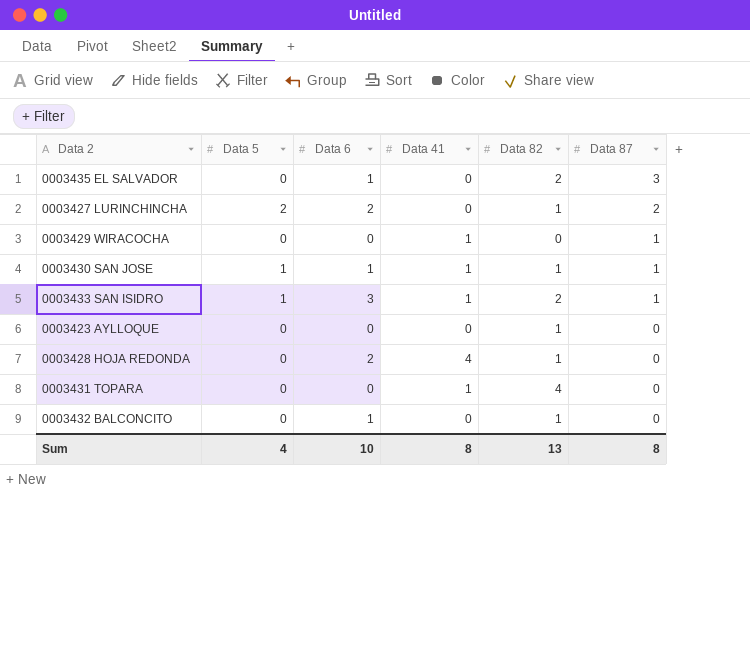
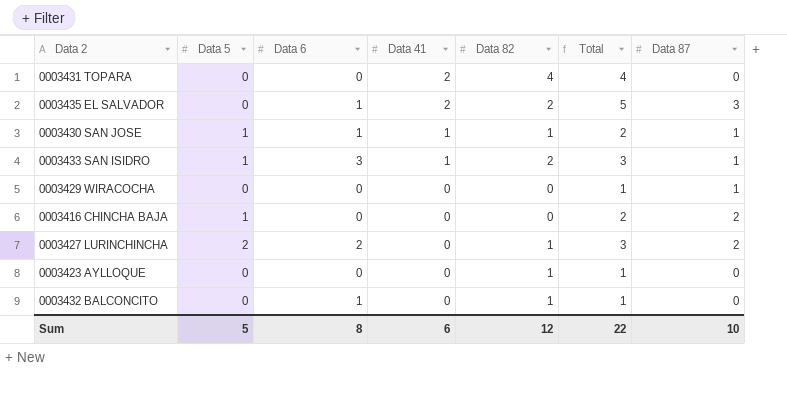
row order: Data 87 descending -> Data 41 descending
column Total | formula: none -> [Data 82] + [Data 87]
row 0003428 HOJA REDONDA: 0 | 2 | 4 | 1 | 0 -> none
0003431 TOPARA | Data 41: 1 -> 2
0003435 EL SALVADOR | Data 41: 0 -> 2
0003429 WIRACOCHA | Data 41: 1 -> 0
row 0003416 CHINCHA BAJA: none -> 1 | 0 | 0 | 0 | 2 | 2
Sum | Data 5: 4 -> 5
Sum | Data 6: 10 -> 8
Sum | Data 41: 8 -> 6
Sum | Data 82: 13 -> 12
Sum | Data 87: 8 -> 10

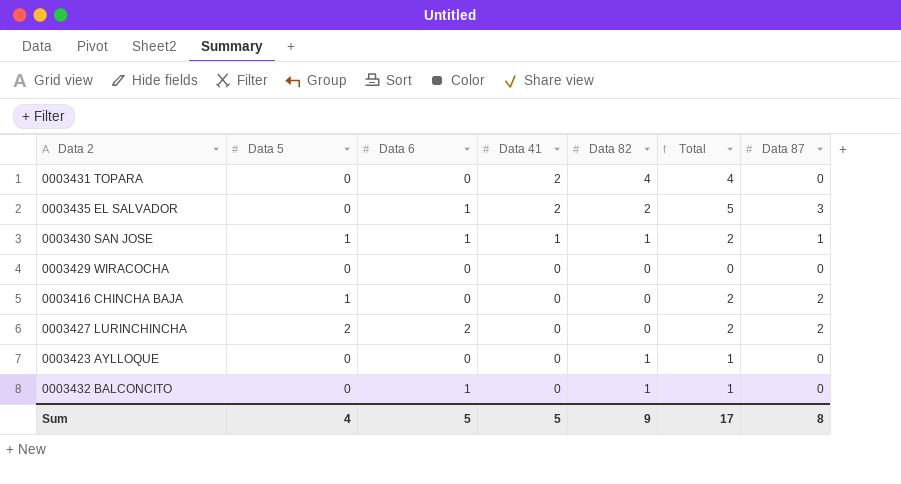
row 0003433 SAN ISIDRO: 1 | 3 | 1 | 2 | 3 | 1 -> none
0003429 WIRACOCHA | Total: 1 -> 0
0003429 WIRACOCHA | Data 87: 1 -> 0
0003427 LURINCHINCHA | Data 82: 1 -> 0
0003427 LURINCHINCHA | Total: 3 -> 2
Sum | Data 5: 5 -> 4
Sum | Data 6: 8 -> 5
Sum | Data 41: 6 -> 5
Sum | Data 82: 12 -> 9
Sum | Total: 22 -> 17
Sum | Data 87: 10 -> 8

